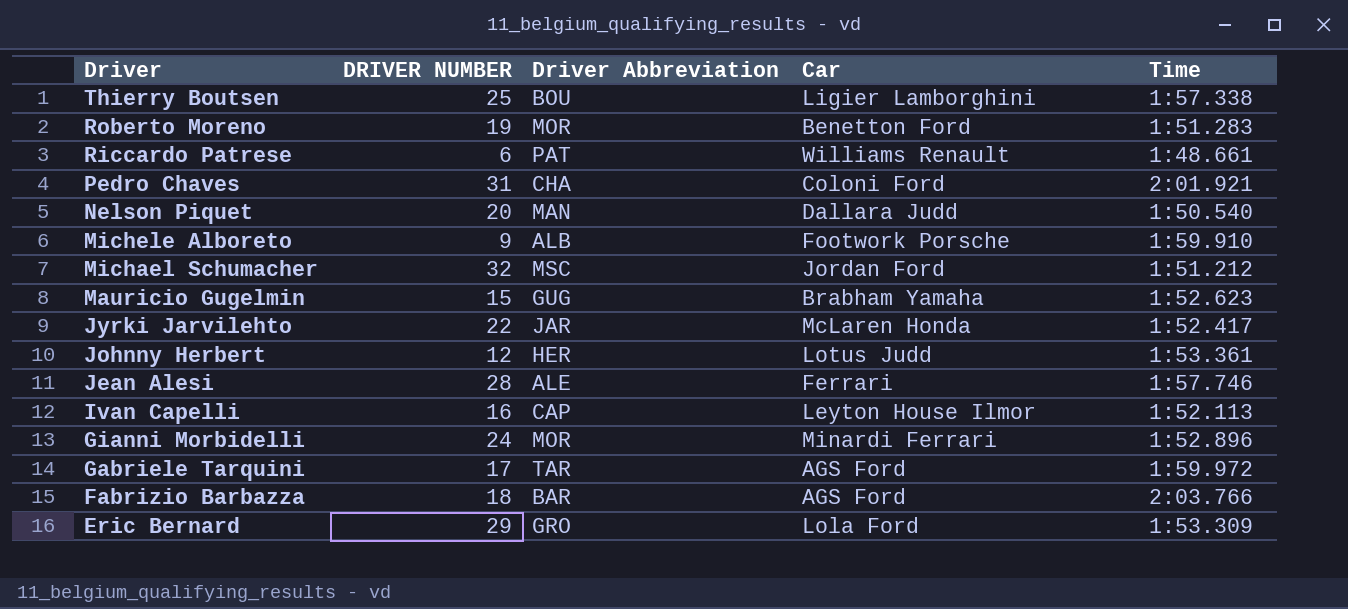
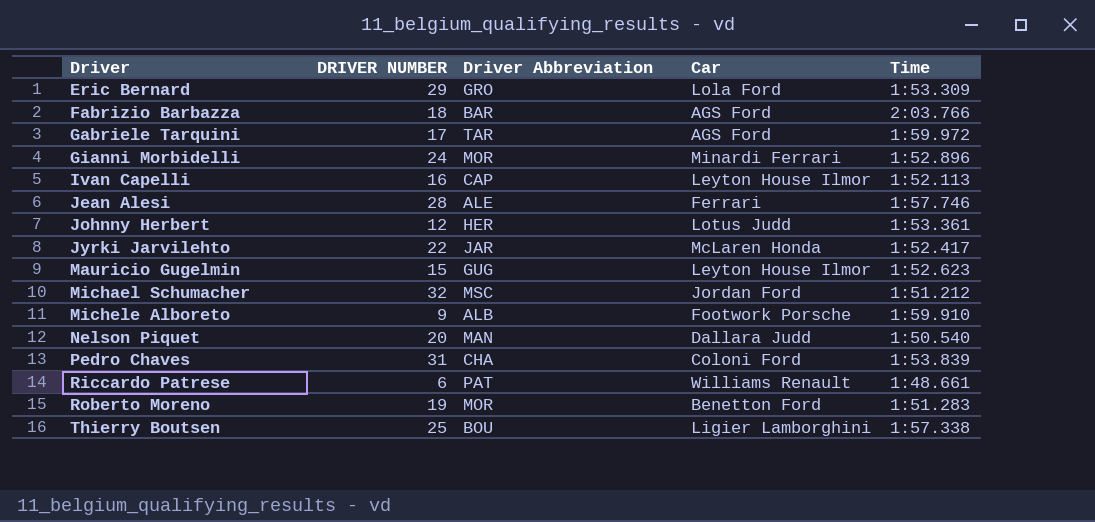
row order: Driver descending -> Driver ascending
Mauricio Gugelmin | Car: Brabham Yamaha -> Leyton House Ilmor
Pedro Chaves | Time: 2:01.921 -> 1:53.839

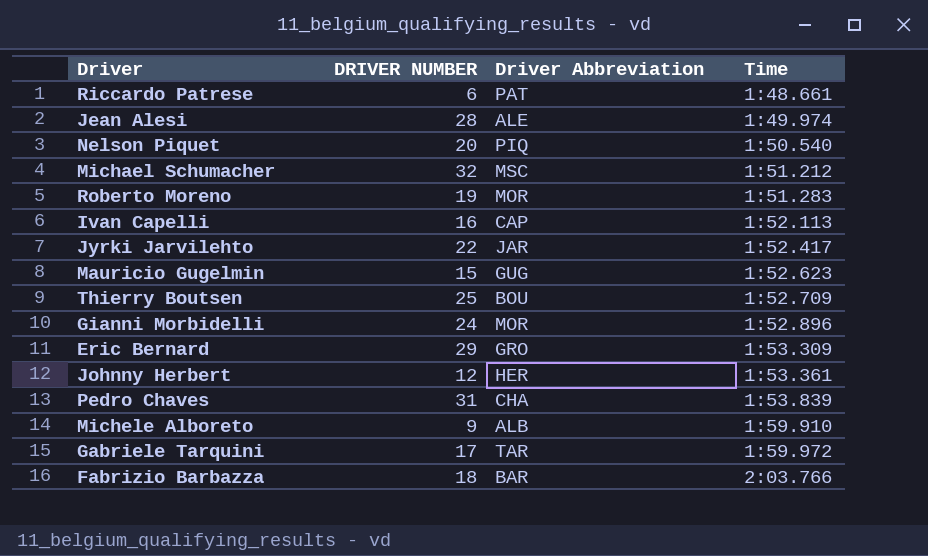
row order: Driver ascending -> Time ascending
column Car | position: 4 -> none
Jean Alesi | Time: 1:57.746 -> 1:49.974
Nelson Piquet | Driver Abbreviation: MAN -> PIQ
Thierry Boutsen | Time: 1:57.338 -> 1:52.709

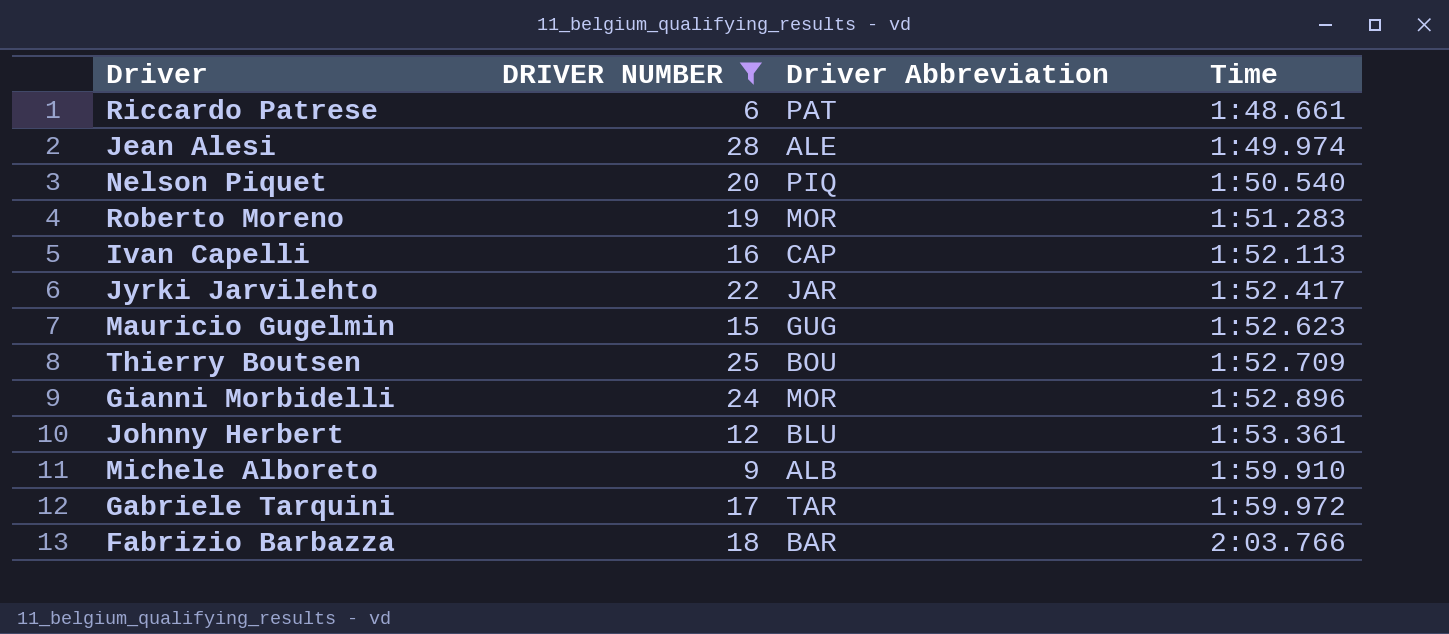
filter: none -> DRIVER NUMBER <= 28
Johnny Herbert | Driver Abbreviation: HER -> BLU

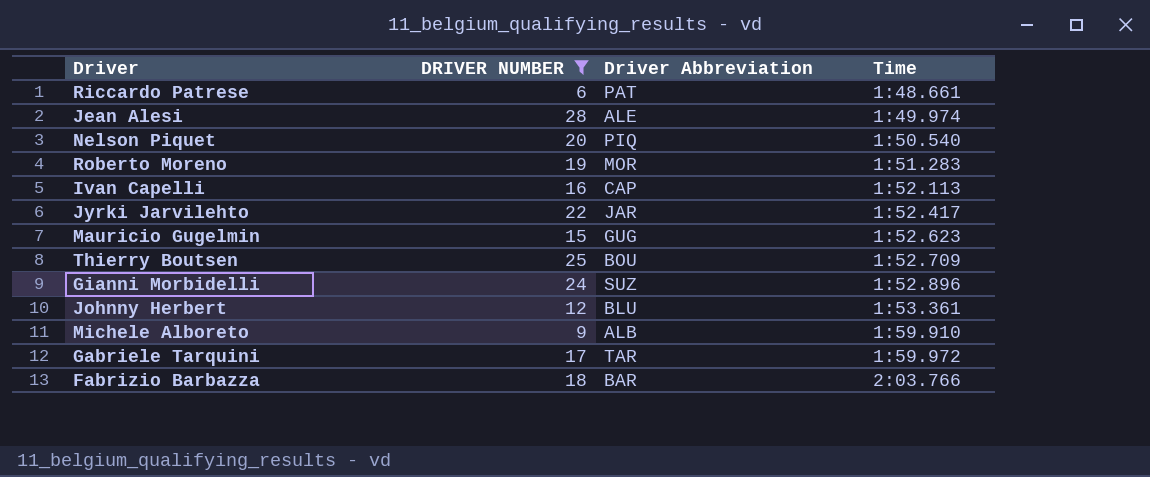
Gianni Morbidelli | Driver Abbreviation: MOR -> SUZ

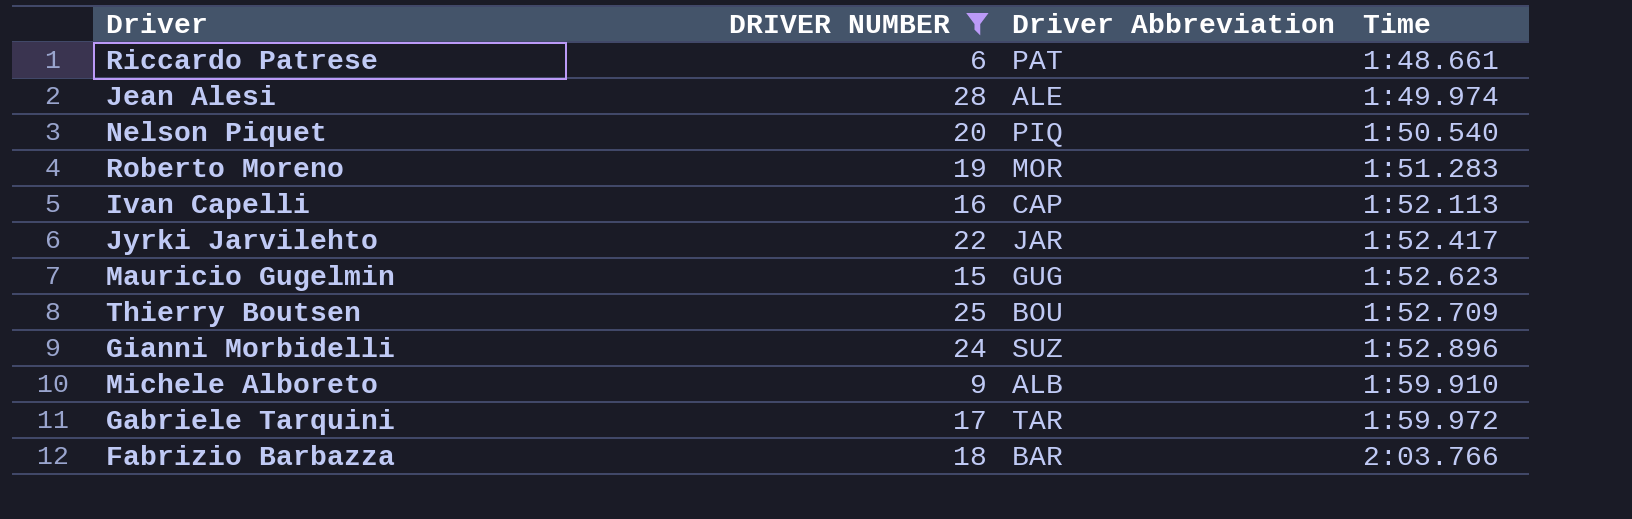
row Johnny Herbert: 12 | BLU | 1:53.361 -> none

